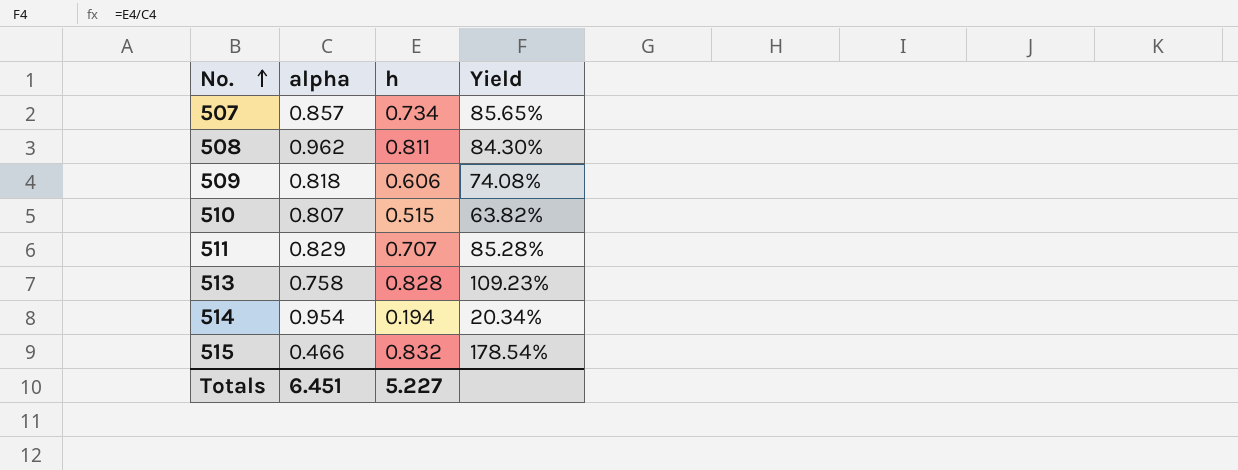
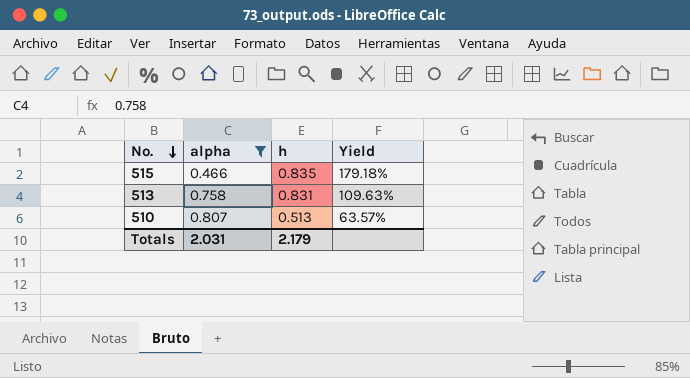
filter: none -> alpha <= 0.807
row order: No. ascending -> No. descending
515 | h: 0.832 -> 0.835
515 | Yield: 178.54% -> 179.18%
513 | h: 0.828 -> 0.831
513 | Yield: 109.23% -> 109.63%
510 | h: 0.515 -> 0.513
510 | Yield: 63.82% -> 63.57%
Totals | alpha: 6.451 -> 2.031
Totals | h: 5.227 -> 2.179

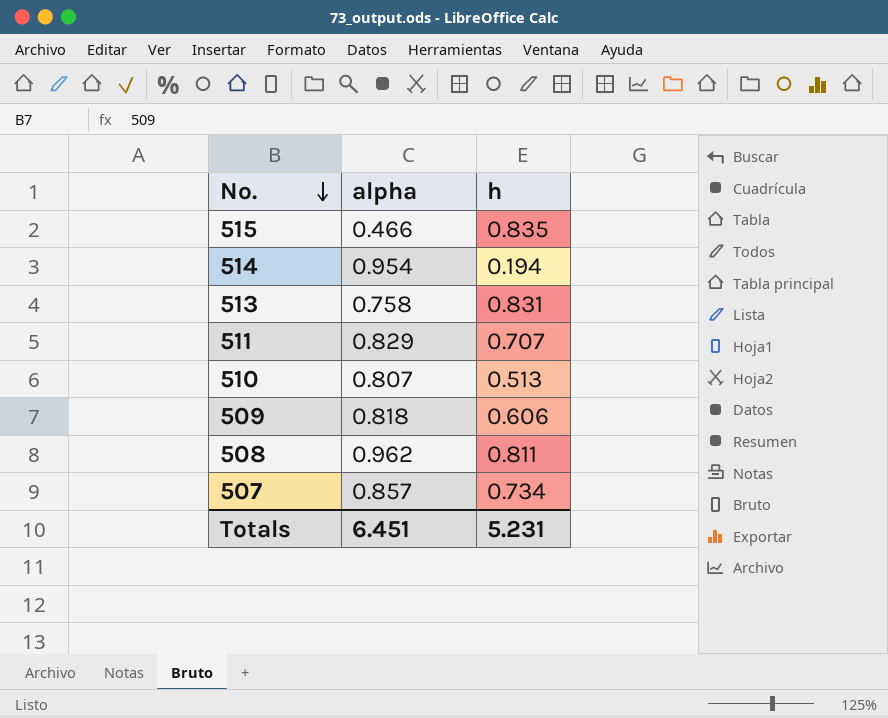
filter: alpha <= 0.807 -> none
column Yield | formula: [h] / [alpha] -> none
Totals | alpha: 2.031 -> 6.451
Totals | h: 2.179 -> 5.231

